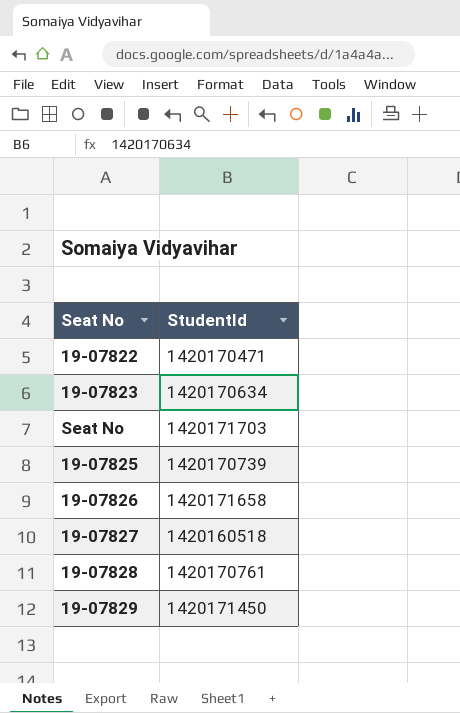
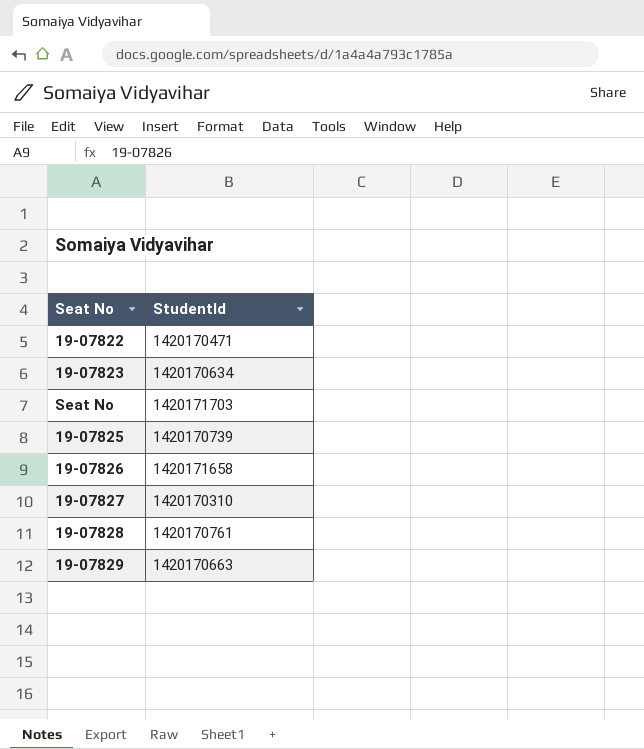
19-07827 | StudentId: 1420160518 -> 1420170310
19-07829 | StudentId: 1420171450 -> 1420170663

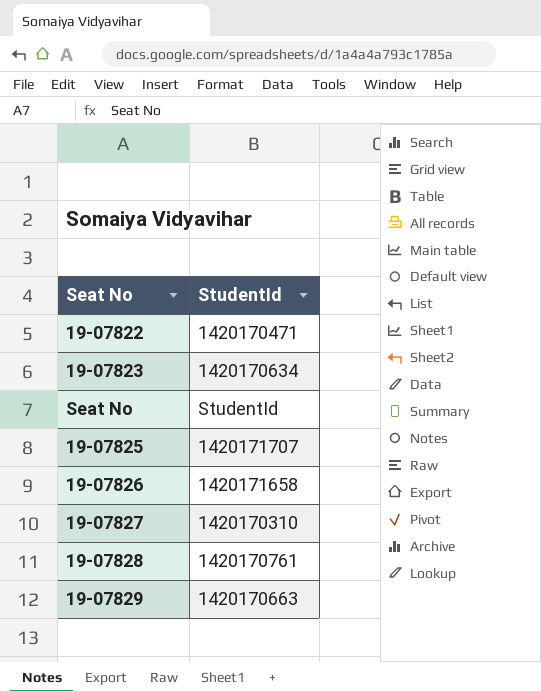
Seat No | StudentId: 1420171703 -> StudentId
19-07825 | StudentId: 1420170739 -> 1420171707

